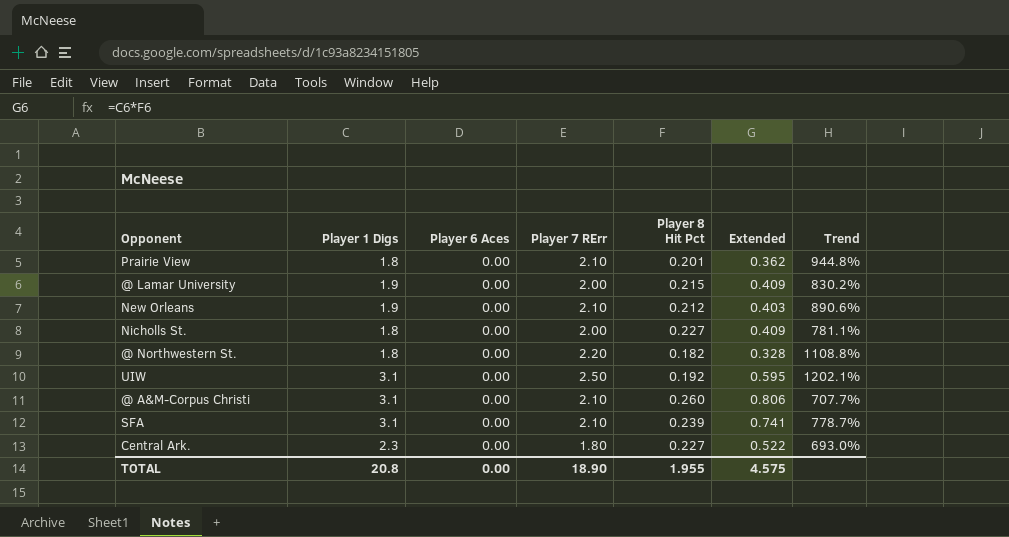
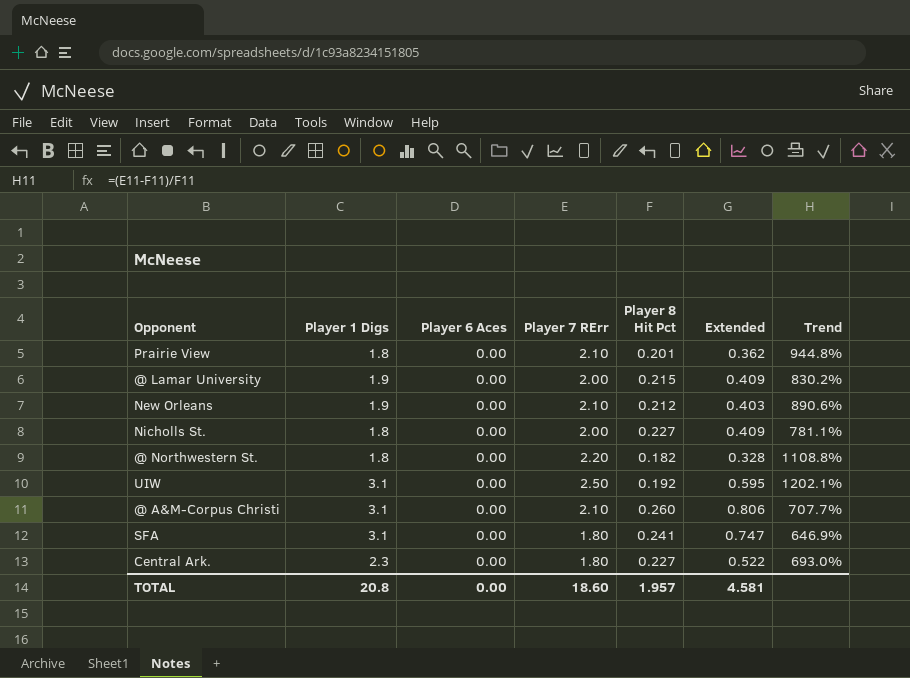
SFA | Player 7 RErr: 2.10 -> 1.80
SFA | Player 8 Hit Pct: 0.239 -> 0.241
SFA | Extended: 0.741 -> 0.747
SFA | Trend: 778.7% -> 646.9%
TOTAL | Player 7 RErr: 18.90 -> 18.60
TOTAL | Player 8 Hit Pct: 1.955 -> 1.957
TOTAL | Extended: 4.575 -> 4.581

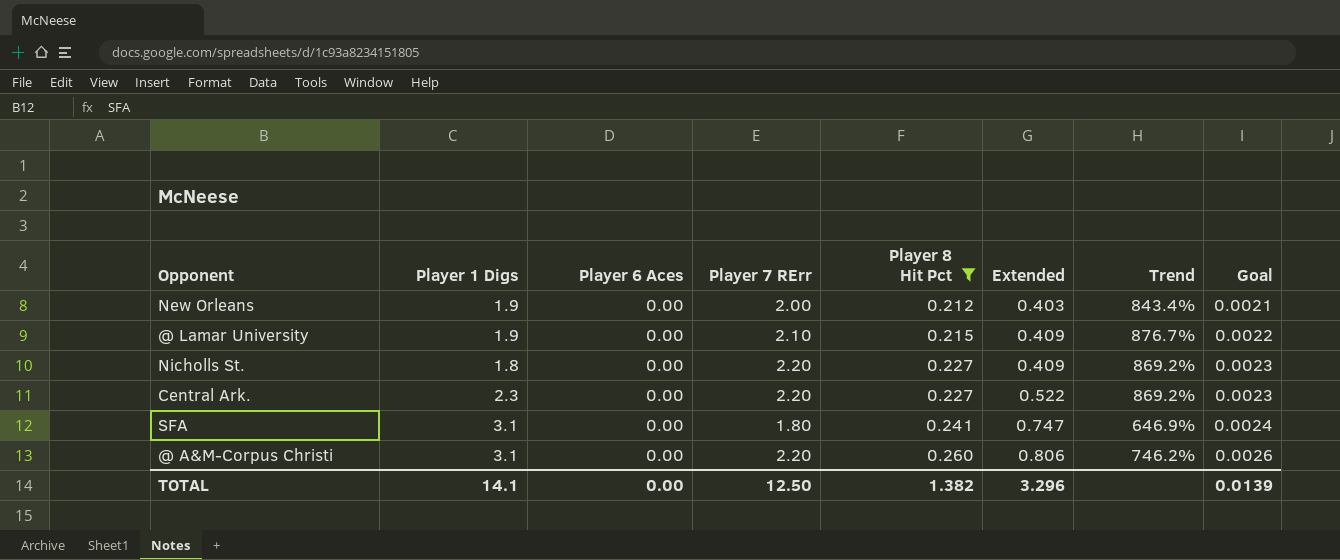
filter: none -> Player 8 Hit Pct >= 0.212
row order: none -> Player 8 Hit Pct ascending
column Goal | formula: none -> [Player 8 Hit Pct] * 0.01
New Orleans | Player 7 RErr: 2.10 -> 2.00
New Orleans | Trend: 890.6% -> 843.4%
@ Lamar University | Player 7 RErr: 2.00 -> 2.10
@ Lamar University | Trend: 830.2% -> 876.7%
Nicholls St. | Player 7 RErr: 2.00 -> 2.20
Nicholls St. | Trend: 781.1% -> 869.2%
Central Ark. | Player 7 RErr: 1.80 -> 2.20
Central Ark. | Trend: 693.0% -> 869.2%
@ A&M-Corpus Christi | Player 7 RErr: 2.10 -> 2.20
@ A&M-Corpus Christi | Trend: 707.7% -> 746.2%
TOTAL | Player 1 Digs: 20.8 -> 14.1
TOTAL | Player 7 RErr: 18.60 -> 12.50
TOTAL | Player 8 Hit Pct: 1.957 -> 1.382
TOTAL | Extended: 4.581 -> 3.296

